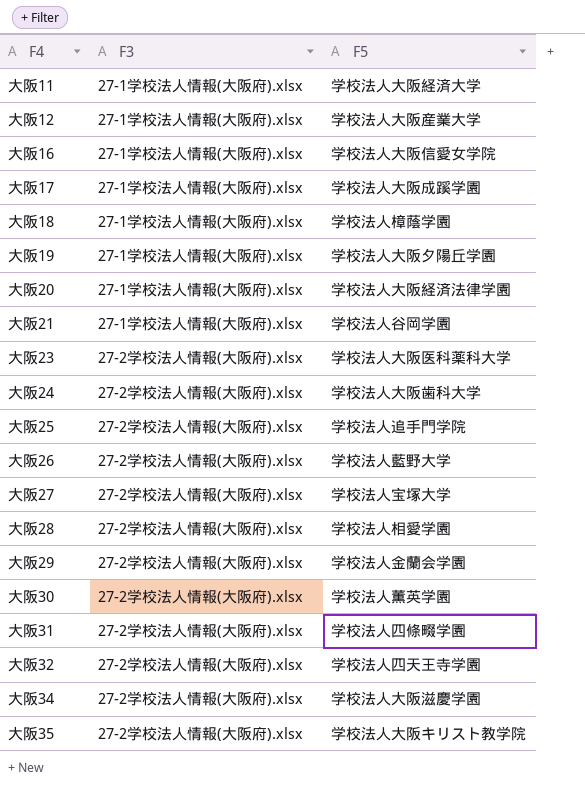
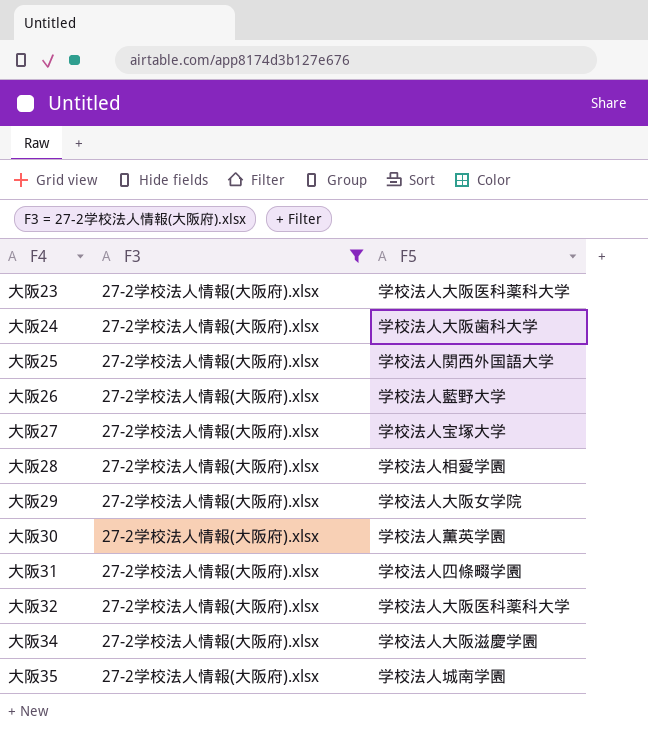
filter: none -> F3 = 27-2学校法人情報(大阪府).xlsx
大阪25 | F5: 学校法人追手門学院 -> 学校法人関西外国語大学
大阪29 | F5: 学校法人金蘭会学園 -> 学校法人大阪女学院
大阪32 | F5: 学校法人四天王寺学園 -> 学校法人大阪医科薬科大学
大阪35 | F5: 学校法人大阪キリスト教学院 -> 学校法人城南学園

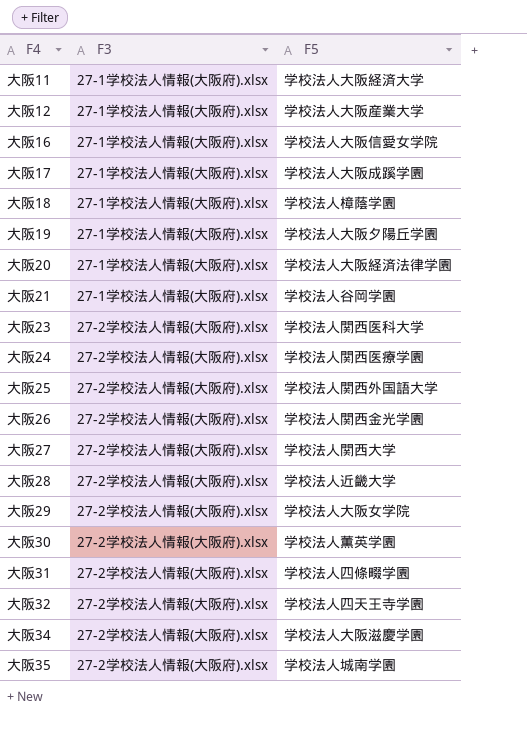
filter: F3 = 27-2学校法人情報(大阪府).xlsx -> none
大阪23 | F5: 学校法人大阪医科薬科大学 -> 学校法人関西医科大学
大阪24 | F5: 学校法人大阪歯科大学 -> 学校法人関西医療学園
大阪26 | F5: 学校法人藍野大学 -> 学校法人関西金光学園
大阪27 | F5: 学校法人宝塚大学 -> 学校法人関西大学
大阪28 | F5: 学校法人相愛学園 -> 学校法人近畿大学
大阪32 | F5: 学校法人大阪医科薬科大学 -> 学校法人四天王寺学園

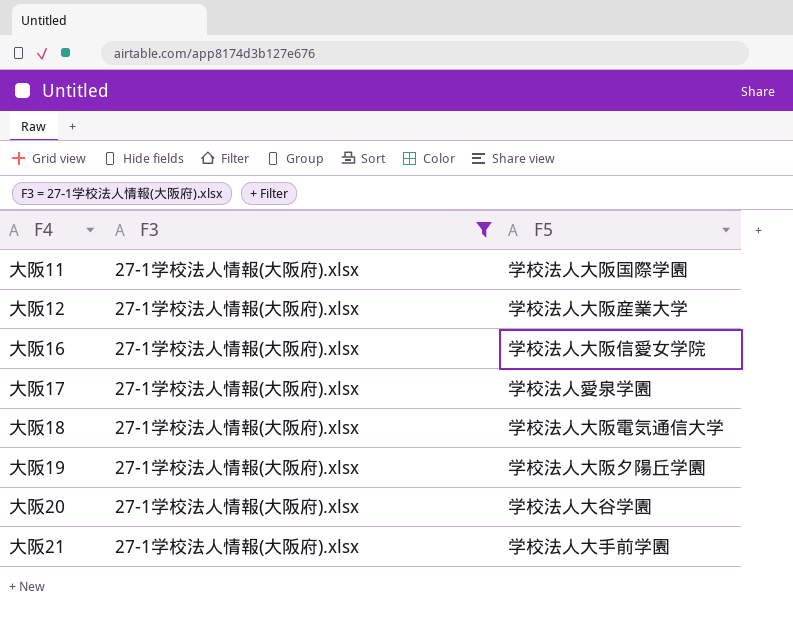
filter: none -> F3 = 27-1学校法人情報(大阪府).xlsx
大阪11 | F5: 学校法人大阪経済大学 -> 学校法人大阪国際学園
大阪17 | F5: 学校法人大阪成蹊学園 -> 学校法人愛泉学園
大阪18 | F5: 学校法人樟蔭学園 -> 学校法人大阪電気通信大学
大阪20 | F5: 学校法人大阪経済法律学園 -> 学校法人大谷学園
大阪21 | F5: 学校法人谷岡学園 -> 学校法人大手前学園

